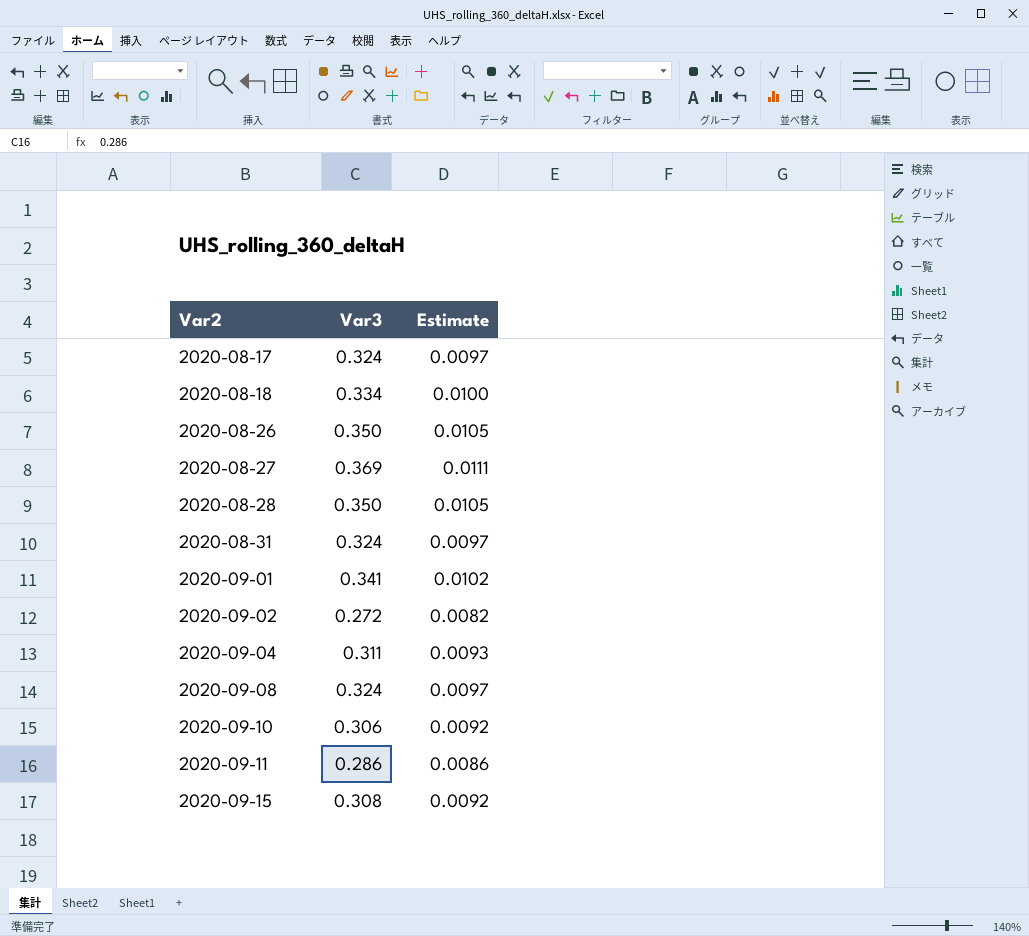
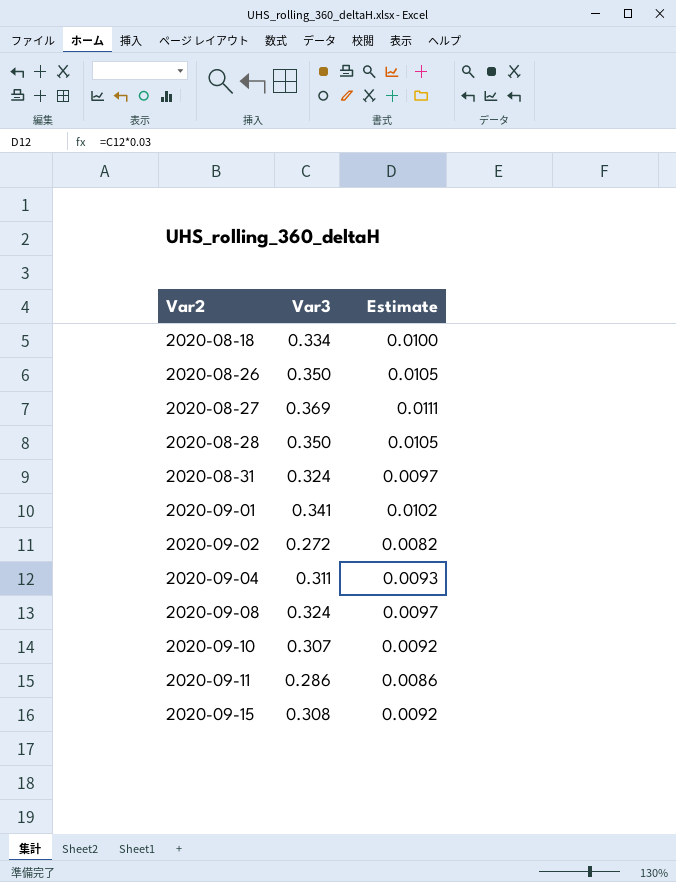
row 2020-08-17: 0.324 | 0.0097 -> none
2020-09-10 | Var3: 0.306 -> 0.307

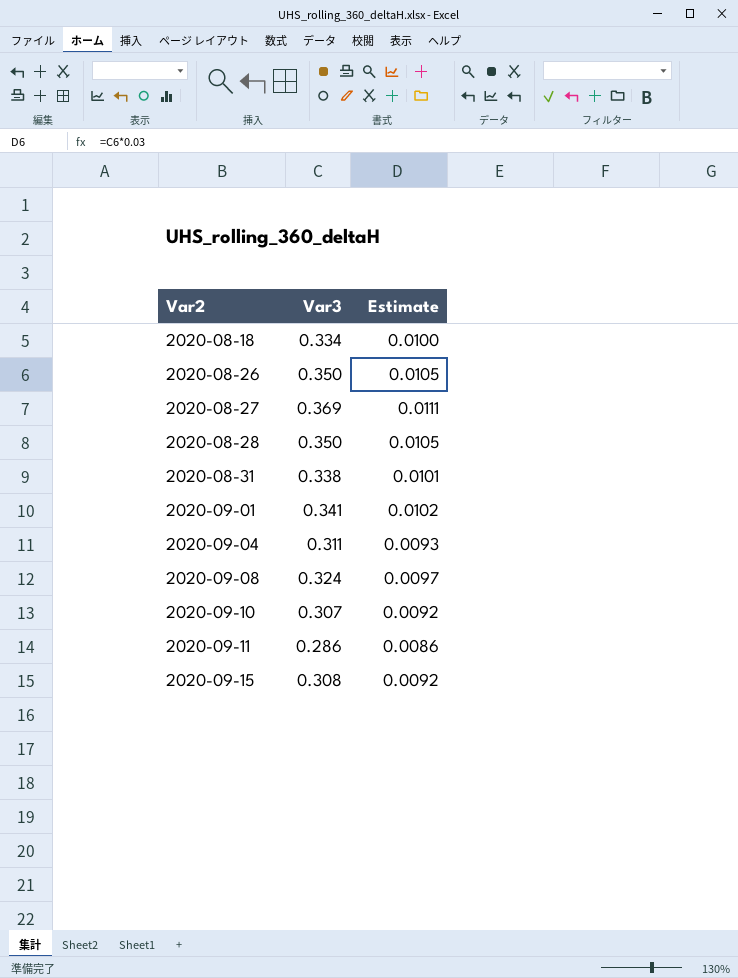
row 2020-09-02: 0.272 | 0.0082 -> none
2020-08-31 | Var3: 0.324 -> 0.338
2020-08-31 | Estimate: 0.0097 -> 0.0101

